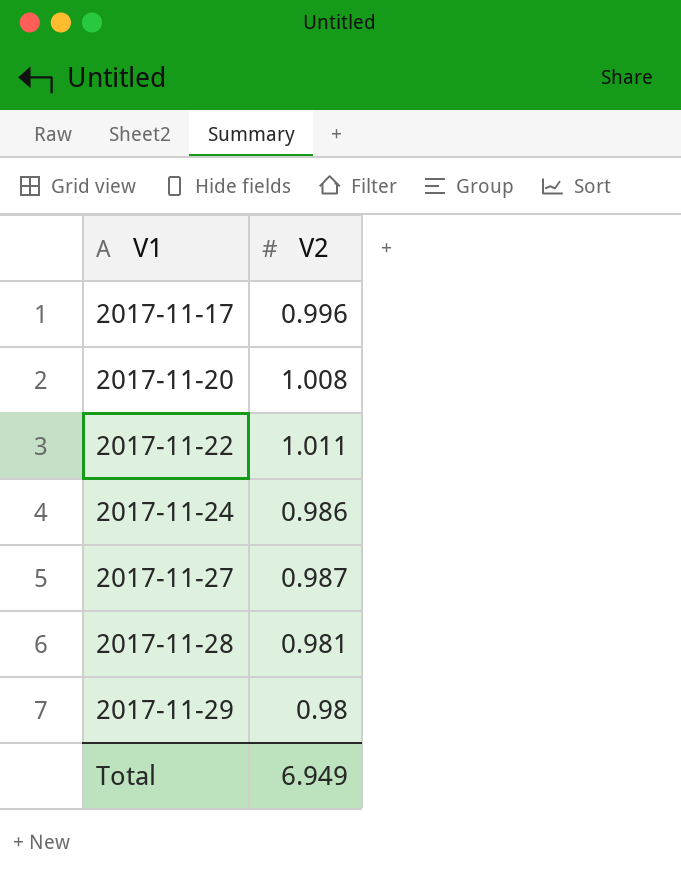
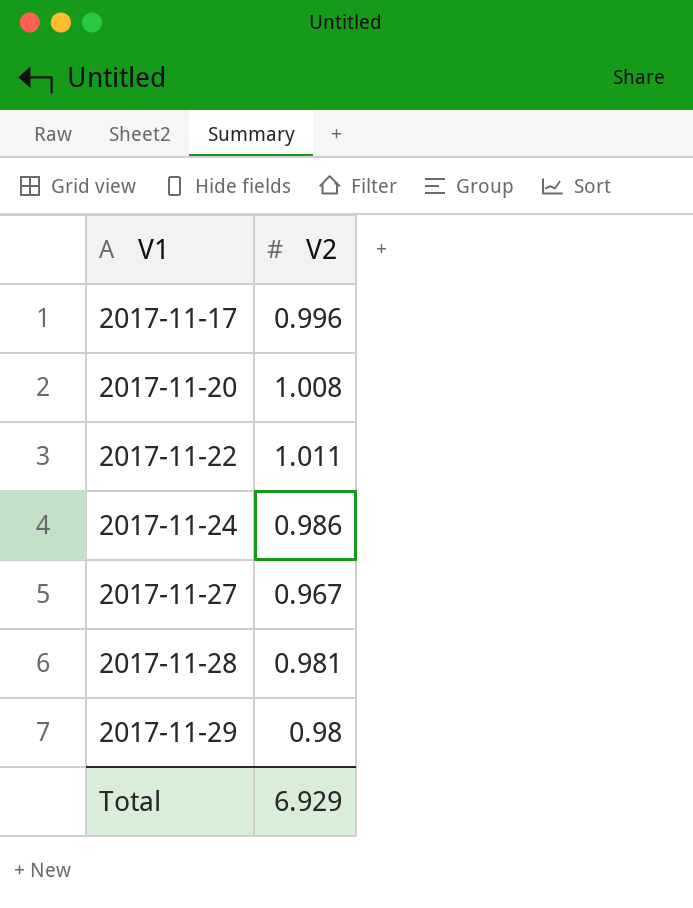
2017-11-27 | V2: 0.987 -> 0.967
Total | V2: 6.949 -> 6.929

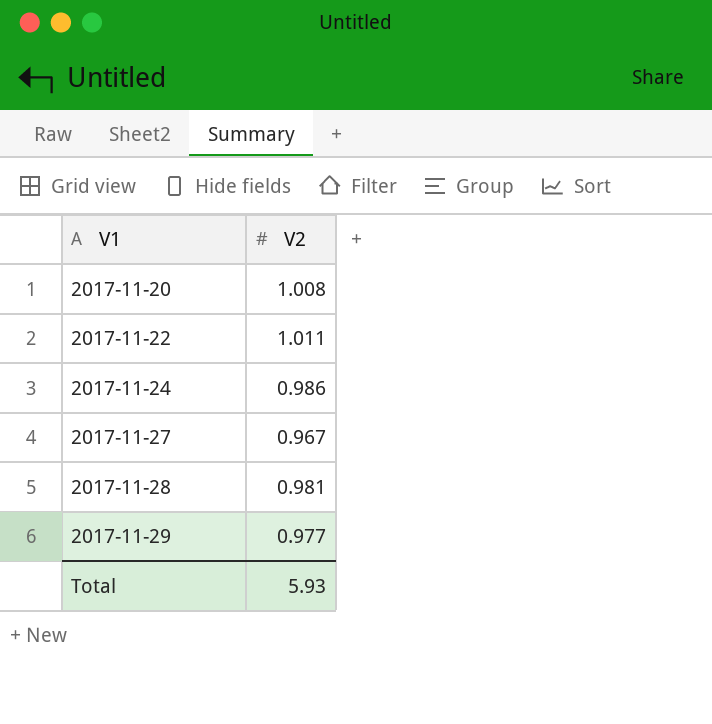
row 2017-11-17: 0.996 -> none
2017-11-29 | V2: 0.98 -> 0.977
Total | V2: 6.929 -> 5.93

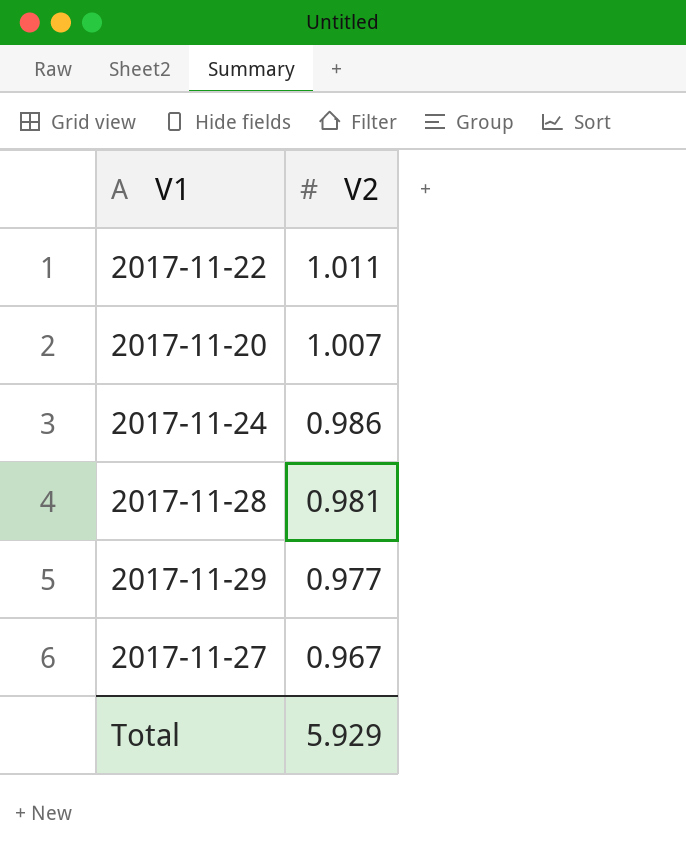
row order: V1 ascending -> V2 descending
2017-11-20 | V2: 1.008 -> 1.007
Total | V2: 5.93 -> 5.929

